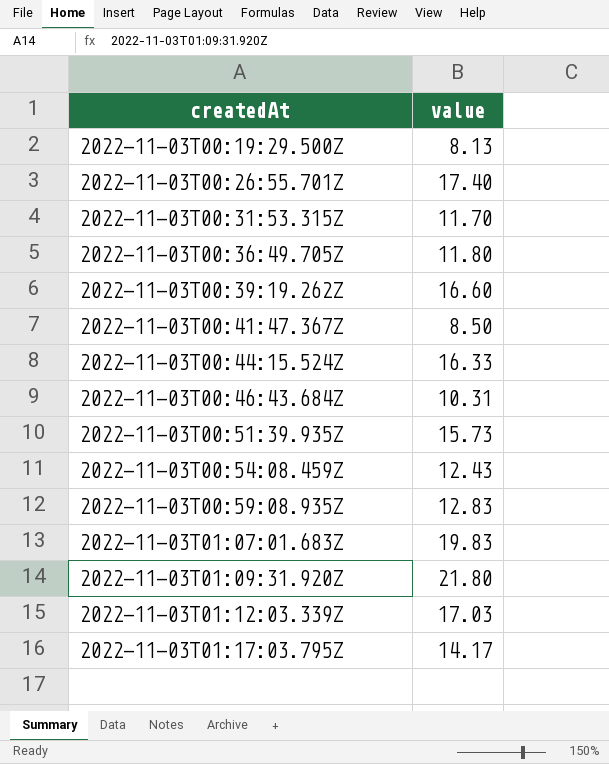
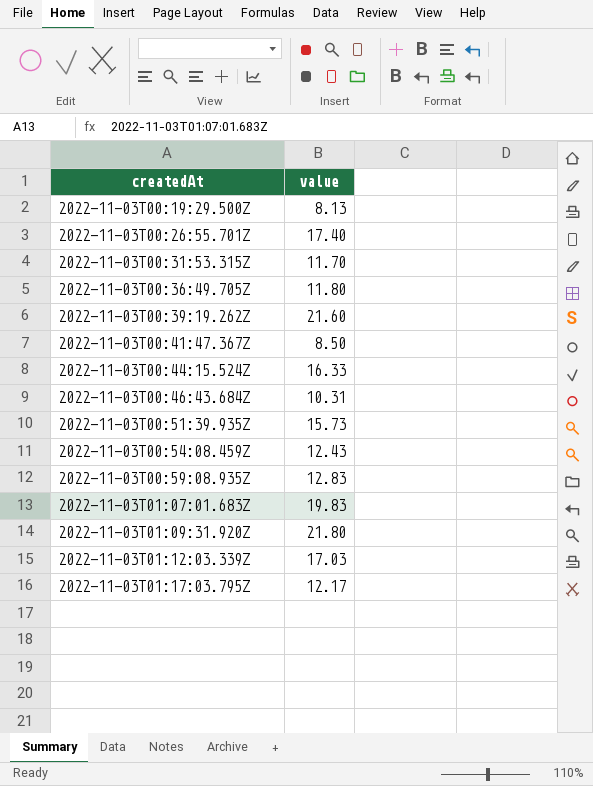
2022-11-03T00:39:19.262Z | value: 16.60 -> 21.60
2022-11-03T01:17:03.795Z | value: 14.17 -> 12.17

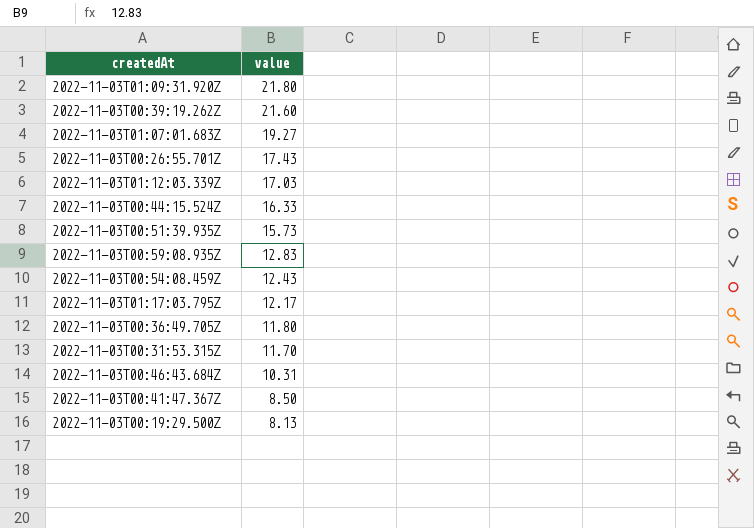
row order: createdAt ascending -> value descending
2022-11-03T01:07:01.683Z | value: 19.83 -> 19.27
2022-11-03T00:26:55.701Z | value: 17.40 -> 17.43

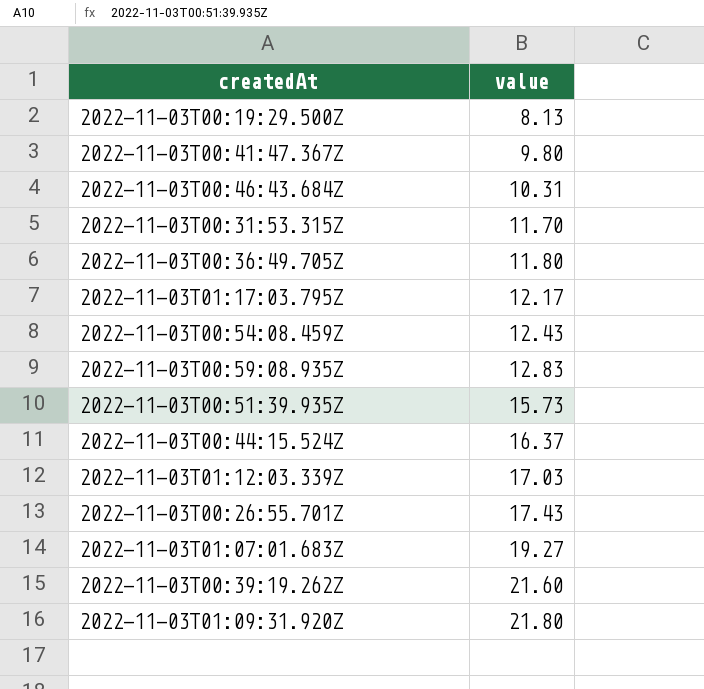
row order: value descending -> value ascending
2022-11-03T00:41:47.367Z | value: 8.50 -> 9.80
2022-11-03T00:44:15.524Z | value: 16.33 -> 16.37

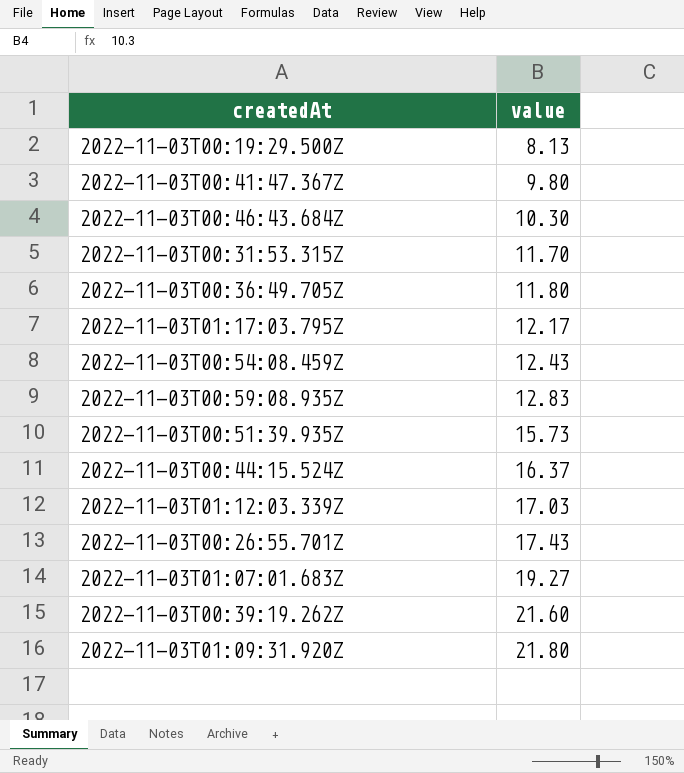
2022-11-03T00:46:43.684Z | value: 10.31 -> 10.30

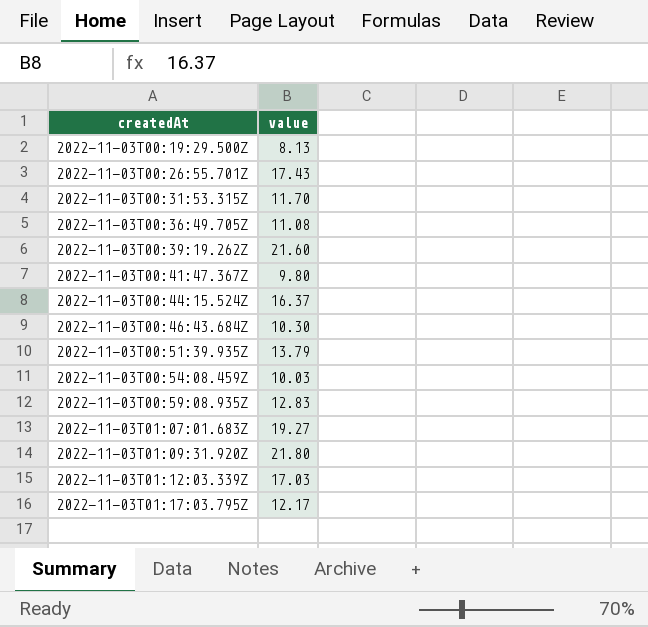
row order: value ascending -> createdAt ascending
2022-11-03T00:36:49.705Z | value: 11.80 -> 11.08
2022-11-03T00:51:39.935Z | value: 15.73 -> 13.79
2022-11-03T00:54:08.459Z | value: 12.43 -> 10.03

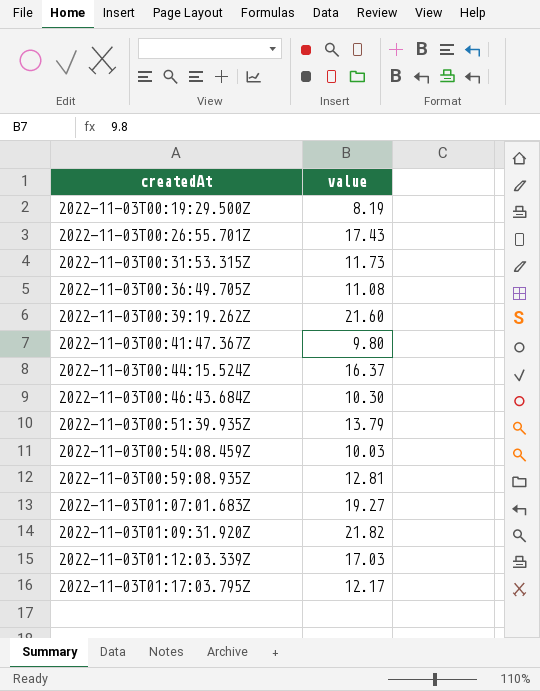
2022-11-03T00:19:29.500Z | value: 8.13 -> 8.19
2022-11-03T00:31:53.315Z | value: 11.70 -> 11.73
2022-11-03T00:59:08.935Z | value: 12.83 -> 12.81
2022-11-03T01:09:31.920Z | value: 21.80 -> 21.82

